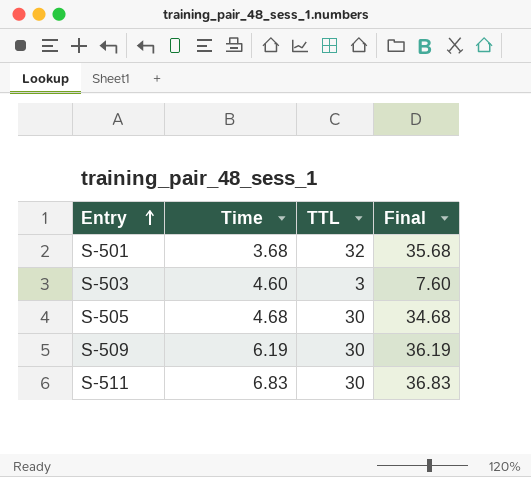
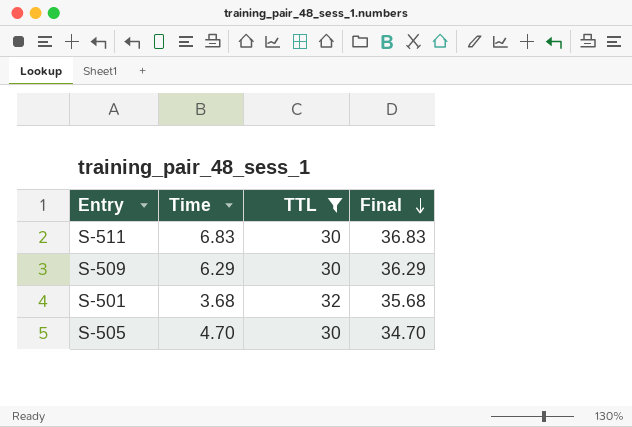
filter: none -> TTL != 3
row order: Entry ascending -> Final descending
S-509 | Time: 6.19 -> 6.29
S-509 | Final: 36.19 -> 36.29
S-505 | Time: 4.68 -> 4.70
S-505 | Final: 34.68 -> 34.70

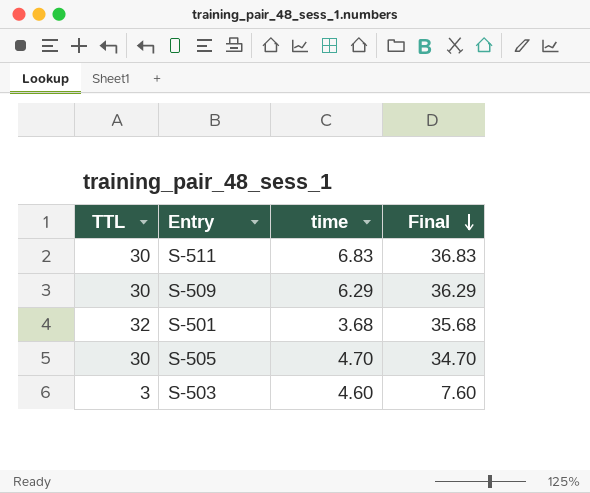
filter: TTL != 3 -> none
column TTL | position: 3 -> 1
column name: Time -> time

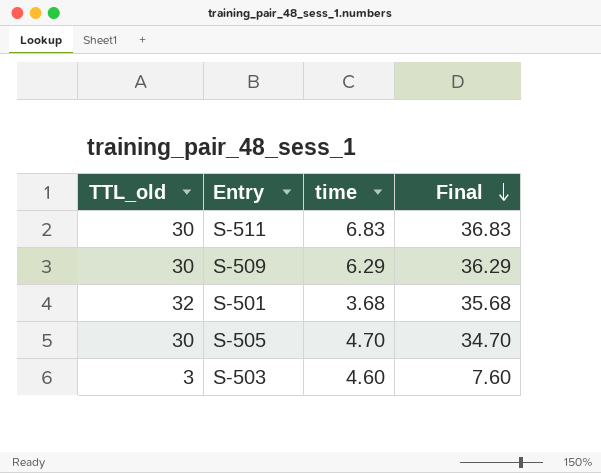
column name: TTL -> TTL_old

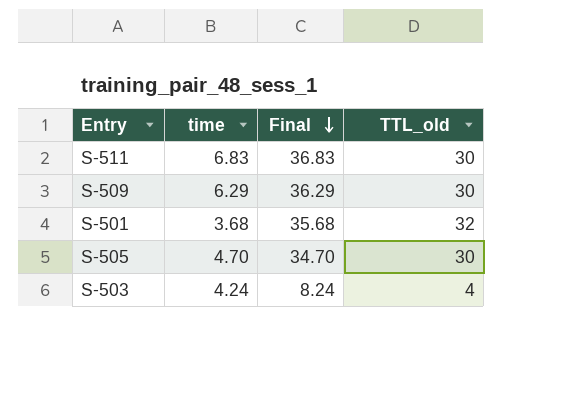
column TTL_old | position: 1 -> 4
S-503 | time: 4.60 -> 4.24
S-503 | Final: 7.60 -> 8.24
S-503 | TTL_old: 3 -> 4

